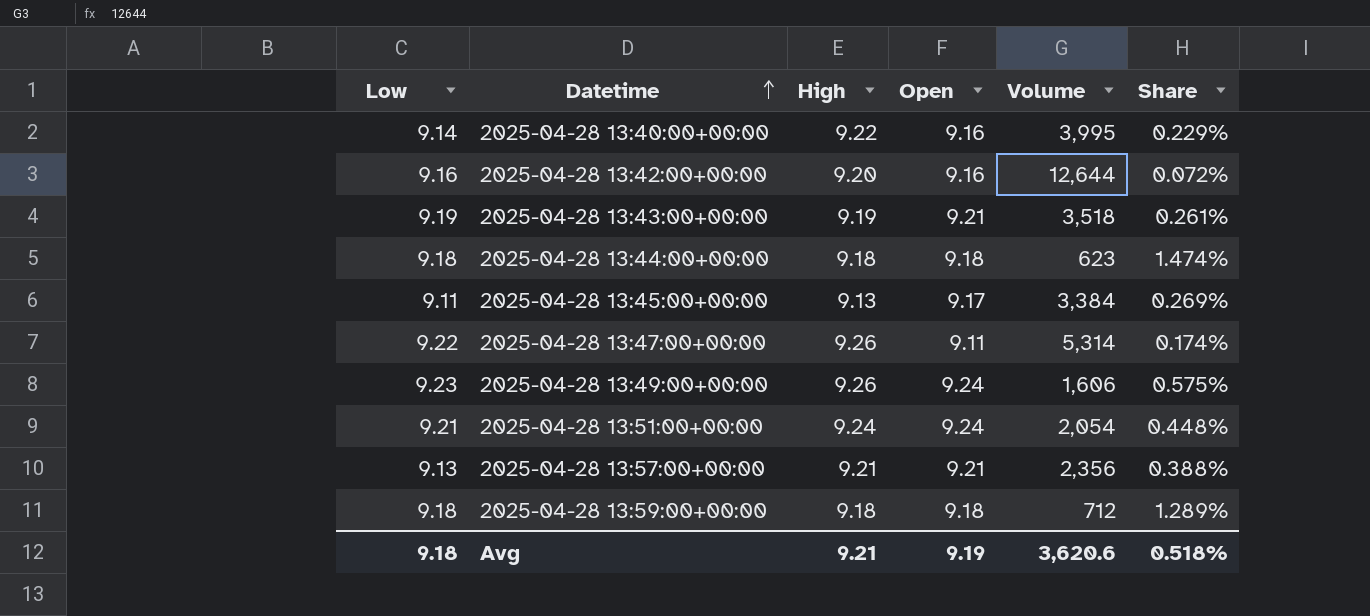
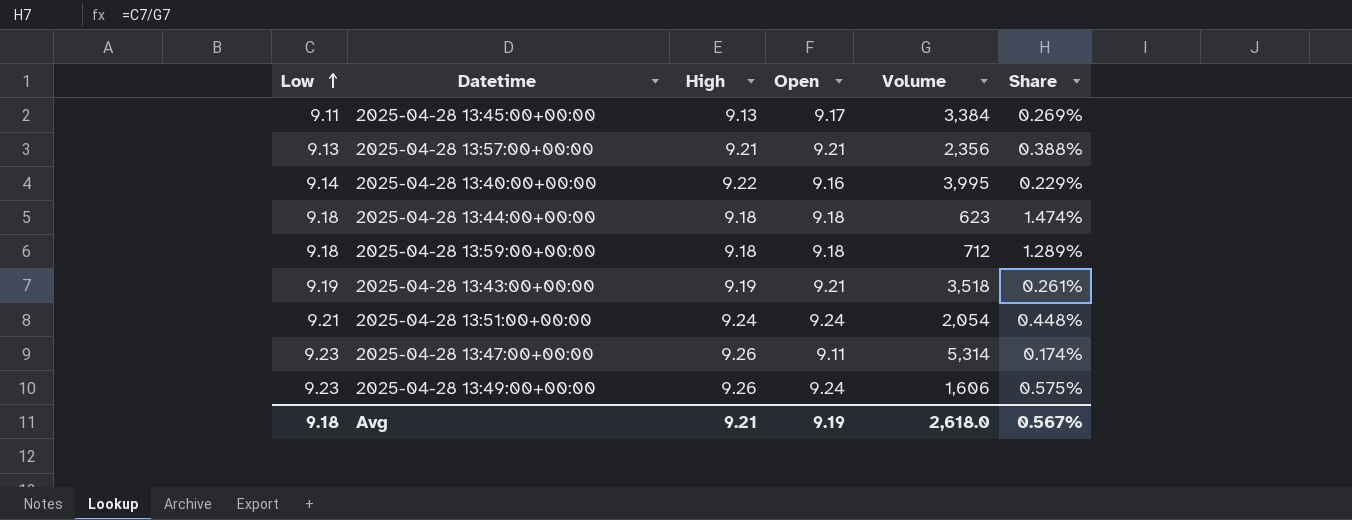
row order: Datetime ascending -> Low ascending
row 2025-04-28 13:42:00+00:00: 9.16 | 9.20 | 9.16 | 12,644 | 0.072% -> none
2025-04-28 13:47:00+00:00 | Low: 9.22 -> 9.23
Avg | Volume: 3,620.6 -> 2,618.0
Avg | Share: 0.518% -> 0.567%

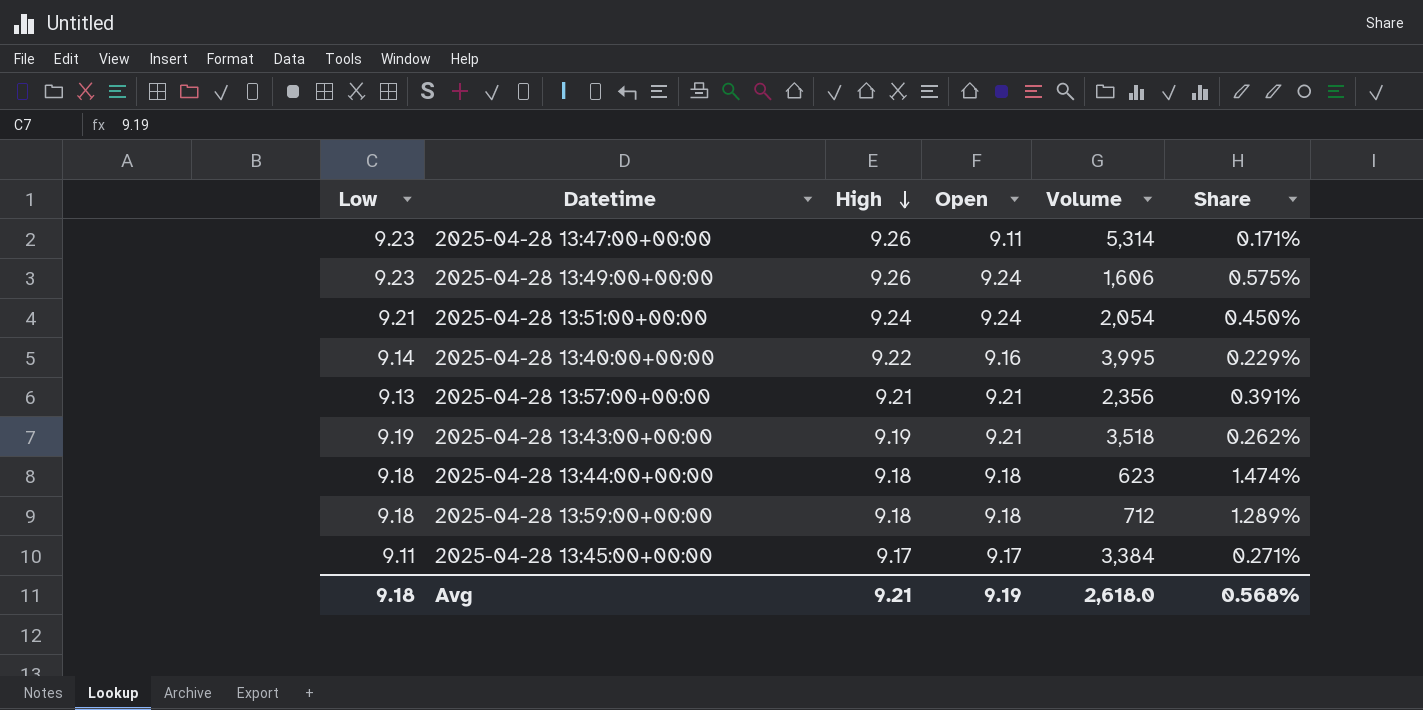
row order: Low ascending -> High descending
column Share | formula: [Low] / [Volume] -> [Open] / [Volume]
2025-04-28 13:45:00+00:00 | High: 9.13 -> 9.17
Avg | Share: 0.567% -> 0.568%

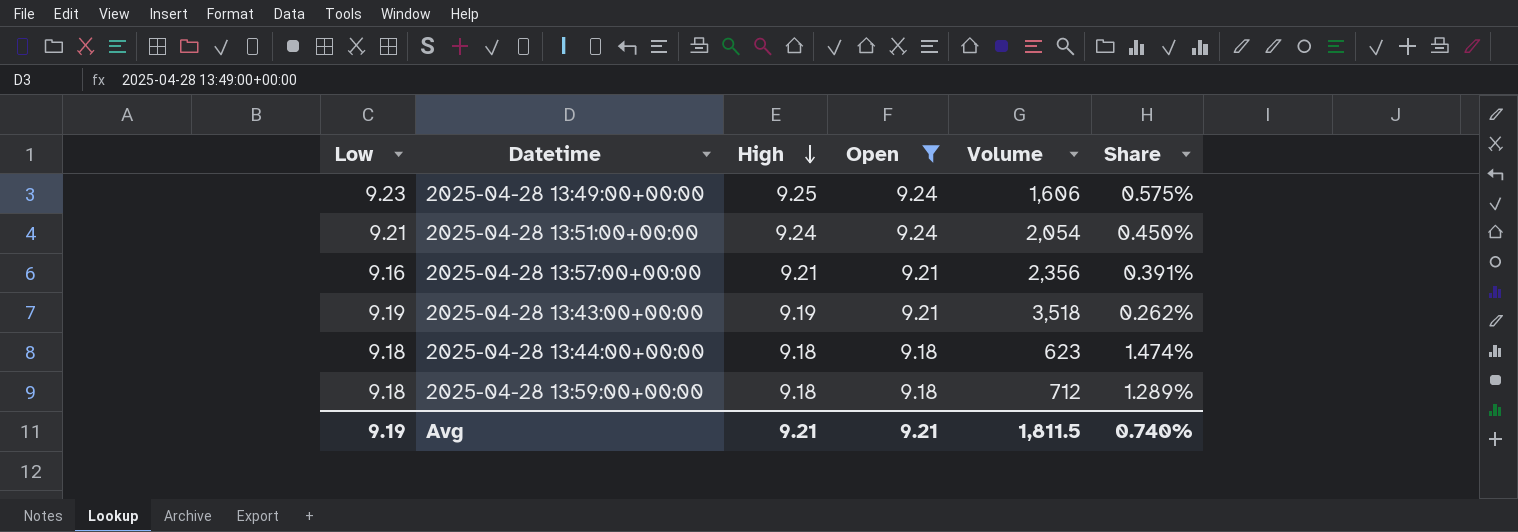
filter: none -> Open >= 9.18
2025-04-28 13:49:00+00:00 | High: 9.26 -> 9.25
2025-04-28 13:57:00+00:00 | Low: 9.13 -> 9.16
Avg | Low: 9.18 -> 9.19
Avg | Open: 9.19 -> 9.21
Avg | Volume: 2,618.0 -> 1,811.5
Avg | Share: 0.568% -> 0.740%

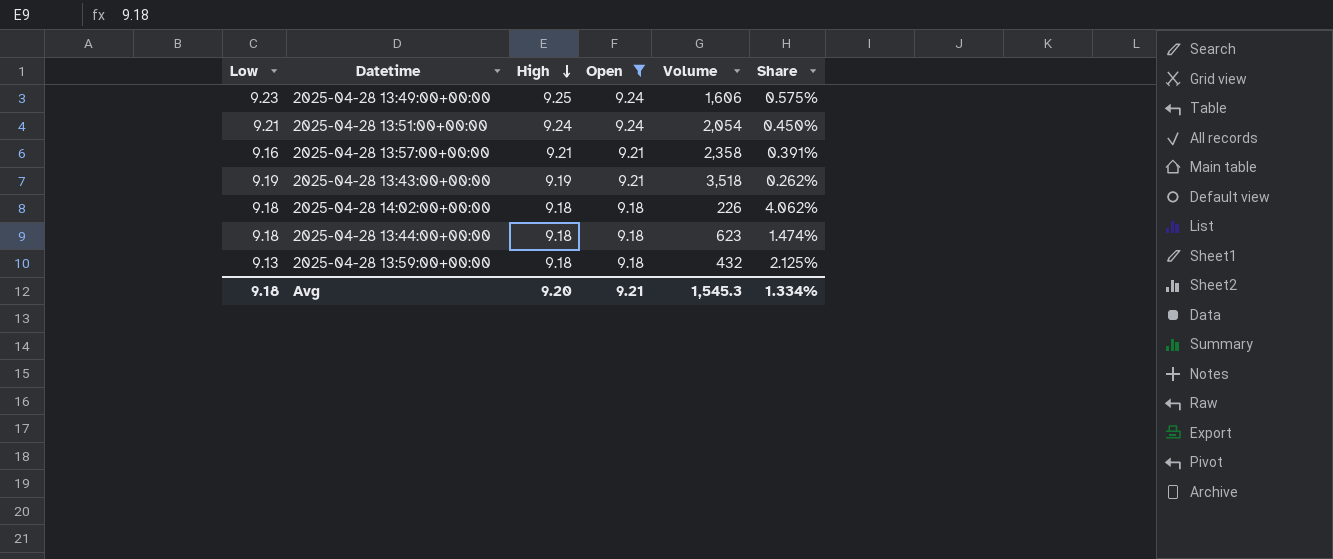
2025-04-28 13:57:00+00:00 | Volume: 2,356 -> 2,358
row 2025-04-28 14:02:00+00:00: none -> 9.18 | 9.18 | 9.18 | 226 | 4.062%
2025-04-28 13:59:00+00:00 | Low: 9.18 -> 9.13
2025-04-28 13:59:00+00:00 | Volume: 712 -> 432
2025-04-28 13:59:00+00:00 | Share: 1.289% -> 2.125%
Avg | Low: 9.19 -> 9.18
Avg | High: 9.21 -> 9.20
Avg | Volume: 1,811.5 -> 1,545.3
Avg | Share: 0.740% -> 1.334%

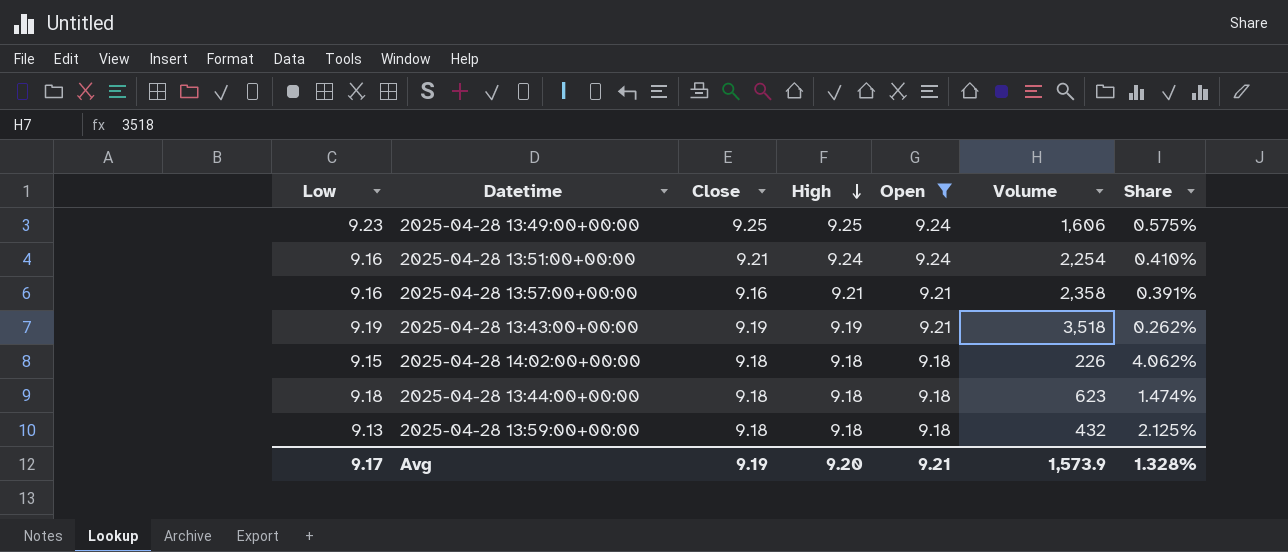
column Close | position: none -> 3
2025-04-28 13:51:00+00:00 | Low: 9.21 -> 9.16
2025-04-28 13:51:00+00:00 | Volume: 2,054 -> 2,254
2025-04-28 13:51:00+00:00 | Share: 0.450% -> 0.410%
2025-04-28 14:02:00+00:00 | Low: 9.18 -> 9.15
Avg | Low: 9.18 -> 9.17
Avg | Volume: 1,545.3 -> 1,573.9
Avg | Share: 1.334% -> 1.328%

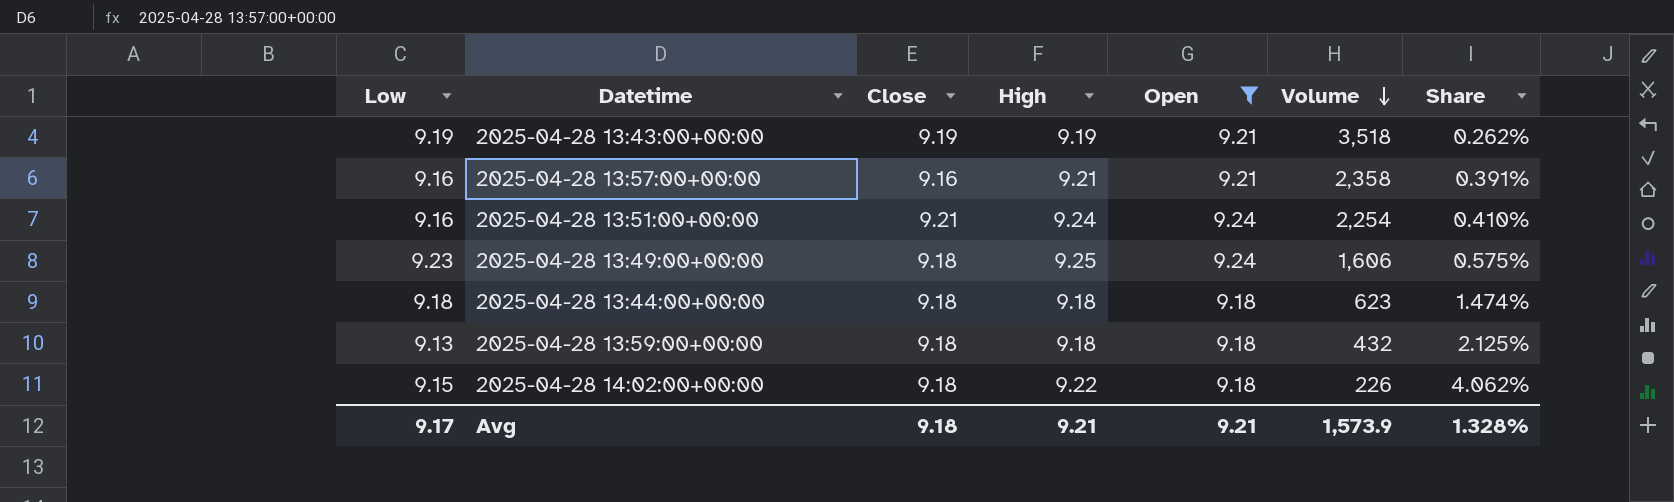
row order: High descending -> Volume descending
2025-04-28 13:49:00+00:00 | Close: 9.25 -> 9.18
2025-04-28 14:02:00+00:00 | High: 9.18 -> 9.22
Avg | Close: 9.19 -> 9.18
Avg | High: 9.20 -> 9.21

